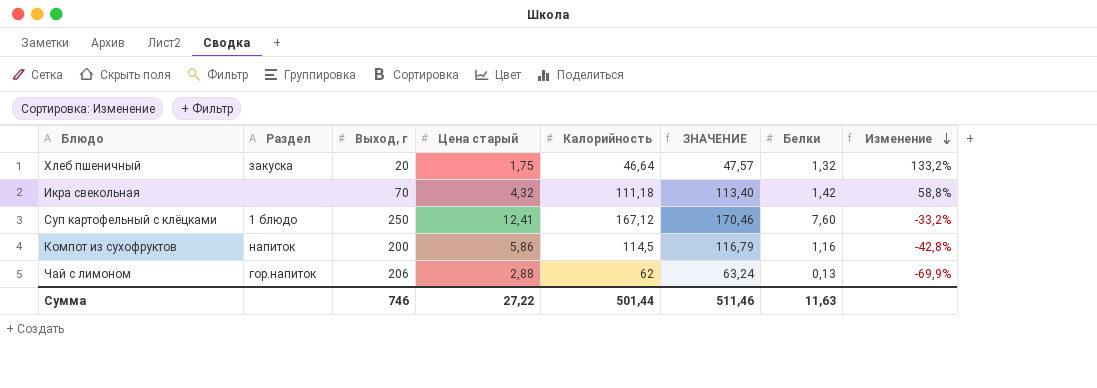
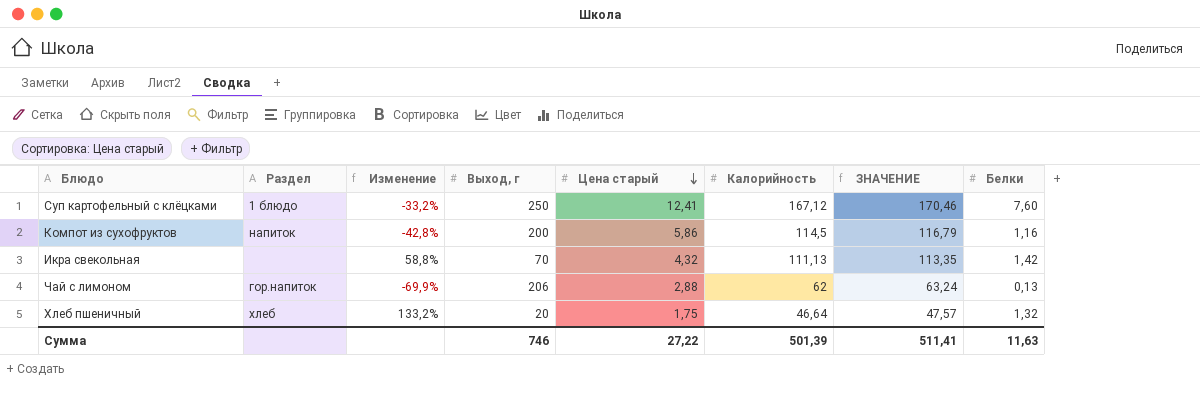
row order: Изменение descending -> Цена старый descending
column Изменение | position: 8 -> 3
Икра свекольная | Калорийность: 111,18 -> 111,13
Икра свекольная | ЗНАЧЕНИЕ: 113,40 -> 113,35
Хлеб пшеничный | Раздел: закуска -> хлеб
Сумма | Калорийность: 501,44 -> 501,39
Сумма | ЗНАЧЕНИЕ: 511,46 -> 511,41

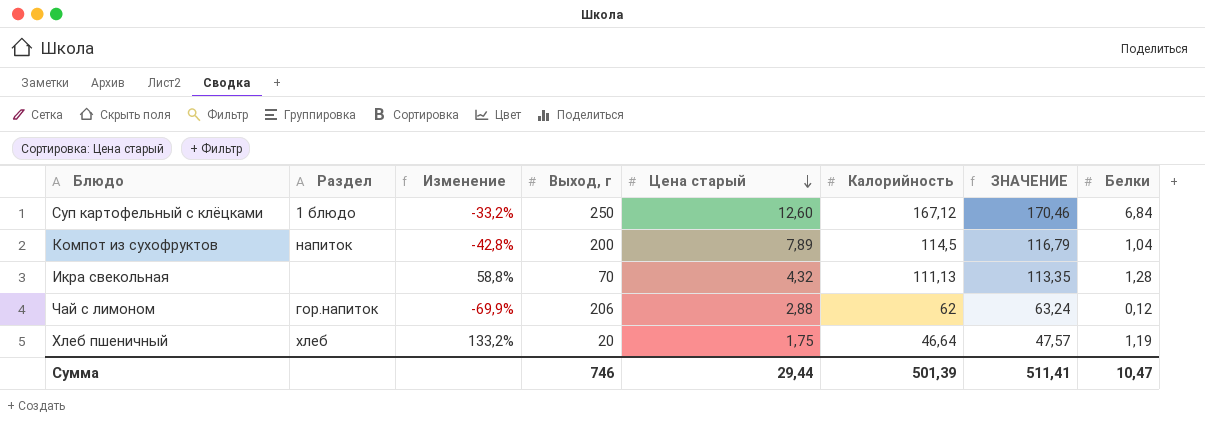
Суп картофельный с клёцками | Цена старый: 12,41 -> 12,60
Суп картофельный с клёцками | Белки: 7,60 -> 6,84
Компот из сухофруктов | Цена старый: 5,86 -> 7,89
Компот из сухофруктов | Белки: 1,16 -> 1,04
Икра свекольная | Белки: 1,42 -> 1,28
Чай с лимоном | Белки: 0,13 -> 0,12
Хлеб пшеничный | Белки: 1,32 -> 1,19
Сумма | Цена старый: 27,22 -> 29,44
Сумма | Белки: 11,63 -> 10,47

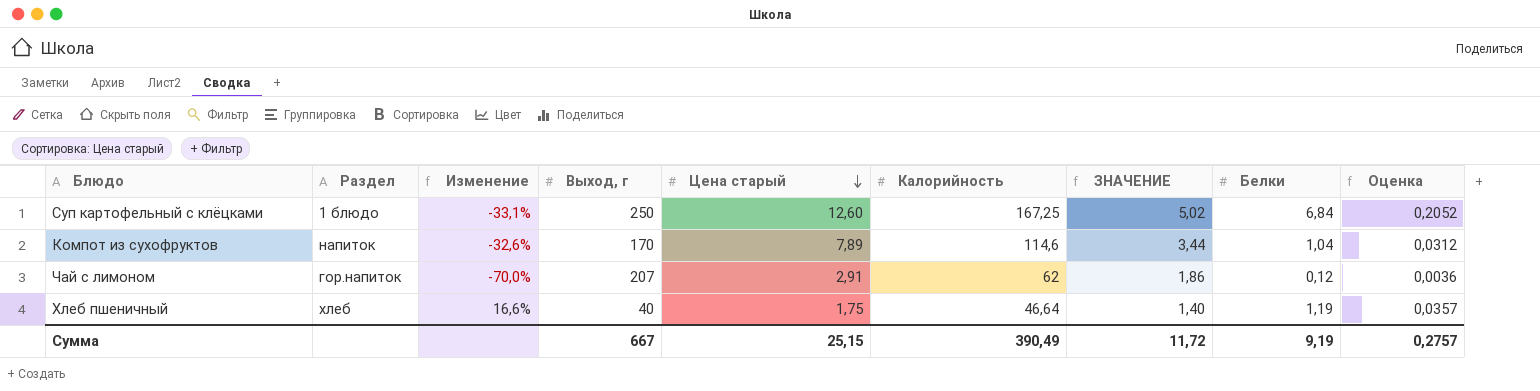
column ЗНАЧЕНИЕ | formula: [Калорийность] * 1,02 -> [Калорийность] * 0,03
column Оценка | formula: none -> [Белки] * 0,03
row Икра свекольная: none | 58,8% | 70 | 4,32 | 111,13 | 113,35 | 1,28 -> none
Суп картофельный с клёцками | Изменение: -33,2% -> -33,1%
Суп картофельный с клёцками | Калорийность: 167,12 -> 167,25
Компот из сухофруктов | Изменение: -42,8% -> -32,6%
Компот из сухофруктов | Выход, г: 200 -> 170
Компот из сухофруктов | Калорийность: 114,5 -> 114,6
Чай с лимоном | Изменение: -69,9% -> -70,0%
Чай с лимоном | Выход, г: 206 -> 207
Чай с лимоном | Цена старый: 2,88 -> 2,91
Хлеб пшеничный | Изменение: 133,2% -> 16,6%
Хлеб пшеничный | Выход, г: 20 -> 40
Сумма | Выход, г: 746 -> 667
Сумма | Цена старый: 29,44 -> 25,15
Сумма | Калорийность: 501,39 -> 390,49
Сумма | ЗНАЧЕНИЕ: 511,41 -> 11,72
Сумма | Белки: 10,47 -> 9,19

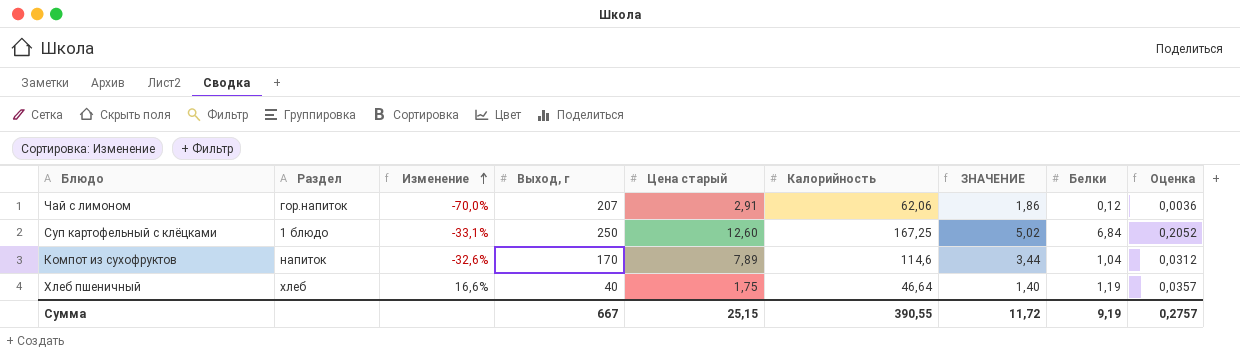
row order: Цена старый descending -> Изменение ascending
Чай с лимоном | Калорийность: 62 -> 62,06
Сумма | Калорийность: 390,49 -> 390,55

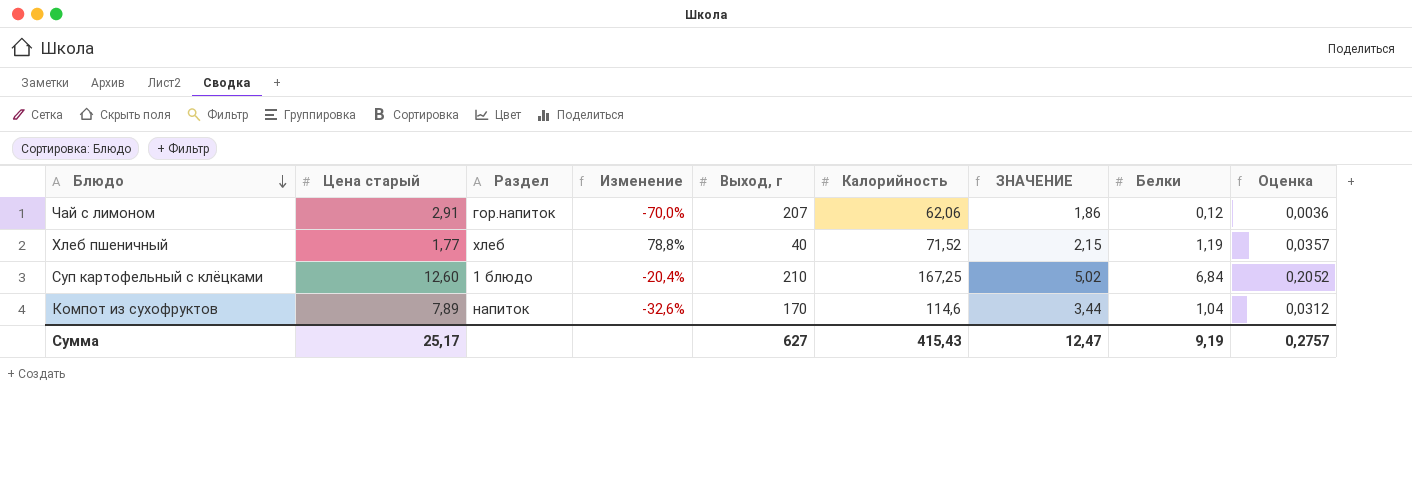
row order: Изменение ascending -> Блюдо descending
column Цена старый | position: 5 -> 2
Хлеб пшеничный | Цена старый: 1,75 -> 1,77
Хлеб пшеничный | Изменение: 16,6% -> 78,8%
Хлеб пшеничный | Калорийность: 46,64 -> 71,52
Хлеб пшеничный | ЗНАЧЕНИЕ: 1,40 -> 2,15
Суп картофельный с клёцками | Изменение: -33,1% -> -20,4%
Суп картофельный с клёцками | Выход, г: 250 -> 210
Сумма | Цена старый: 25,15 -> 25,17
Сумма | Выход, г: 667 -> 627
Сумма | Калорийность: 390,55 -> 415,43
Сумма | ЗНАЧЕНИЕ: 11,72 -> 12,47

